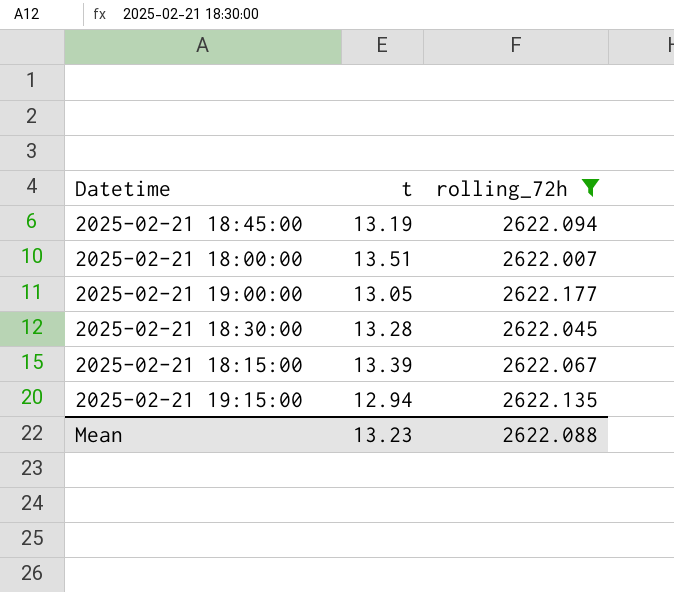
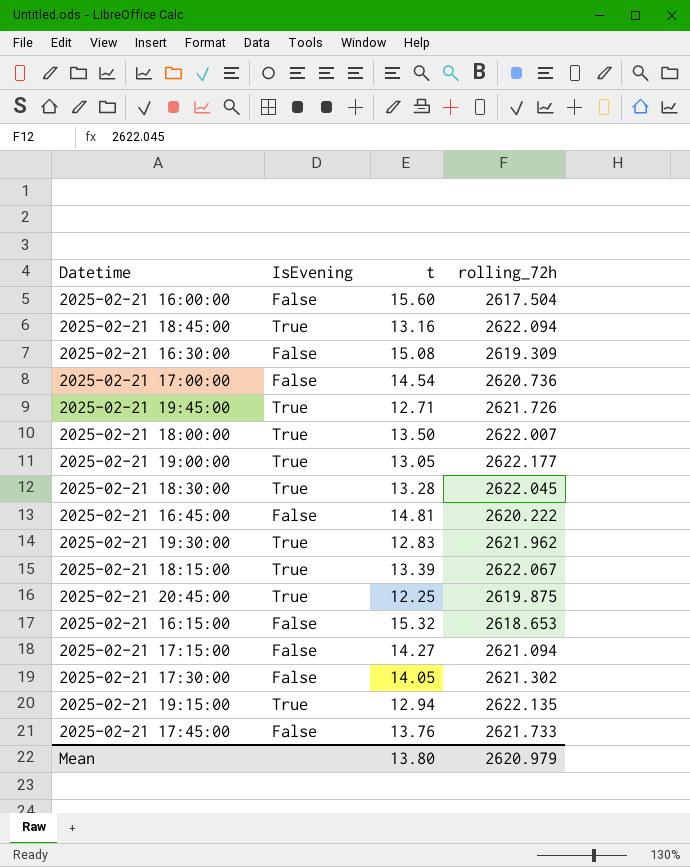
filter: rolling_72h >= 2622.007 -> none
column IsEvening | position: none -> 2
2025-02-21 18:45:00 | t: 13.19 -> 13.16
2025-02-21 18:00:00 | t: 13.51 -> 13.50
Mean | t: 13.23 -> 13.80
Mean | rolling_72h: 2622.088 -> 2620.979

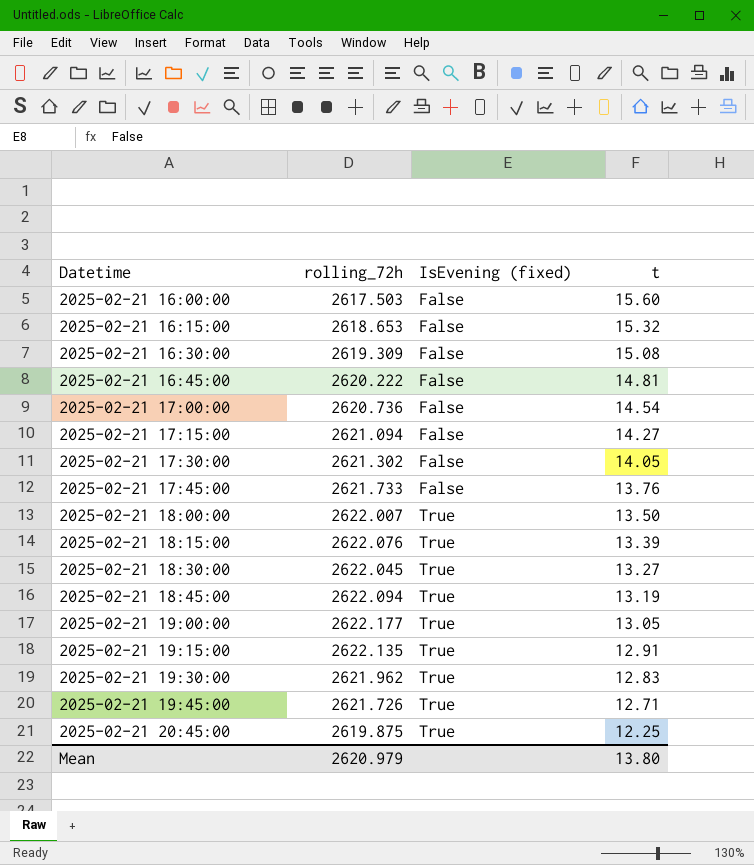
row order: none -> Datetime ascending
column rolling_72h | position: 4 -> 2
column name: IsEvening -> IsEvening (fixed)
2025-02-21 16:00:00 | rolling_72h: 2617.504 -> 2617.503
2025-02-21 18:15:00 | rolling_72h: 2622.067 -> 2622.076
2025-02-21 18:30:00 | t: 13.28 -> 13.27
2025-02-21 18:45:00 | t: 13.16 -> 13.19
2025-02-21 19:15:00 | t: 12.94 -> 12.91

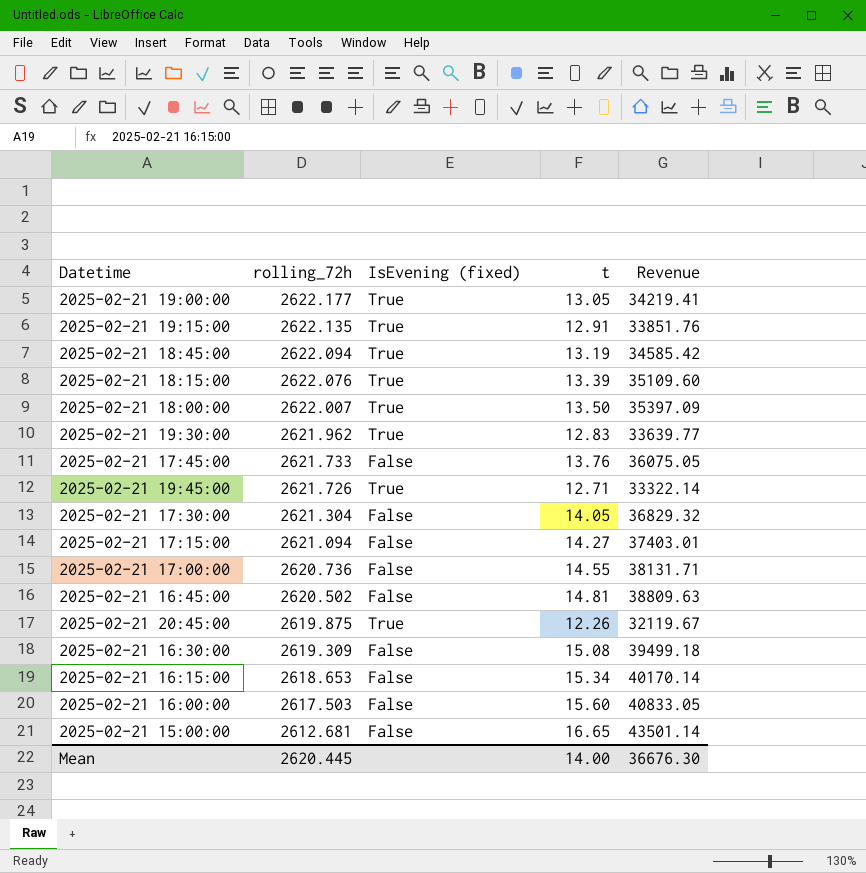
row order: Datetime ascending -> rolling_72h descending
column Revenue | formula: none -> [rolling_72h] * [t]
row 2025-02-21 18:30:00: 2622.045 | True | 13.27 -> none
2025-02-21 17:30:00 | rolling_72h: 2621.302 -> 2621.304
2025-02-21 17:00:00 | t: 14.54 -> 14.55
2025-02-21 16:45:00 | rolling_72h: 2620.222 -> 2620.502
2025-02-21 20:45:00 | t: 12.25 -> 12.26
2025-02-21 16:15:00 | t: 15.32 -> 15.34
row 2025-02-21 15:00:00: none -> 2612.681 | False | 16.65 | 43501.14
Mean | rolling_72h: 2620.979 -> 2620.445
Mean | t: 13.80 -> 14.00

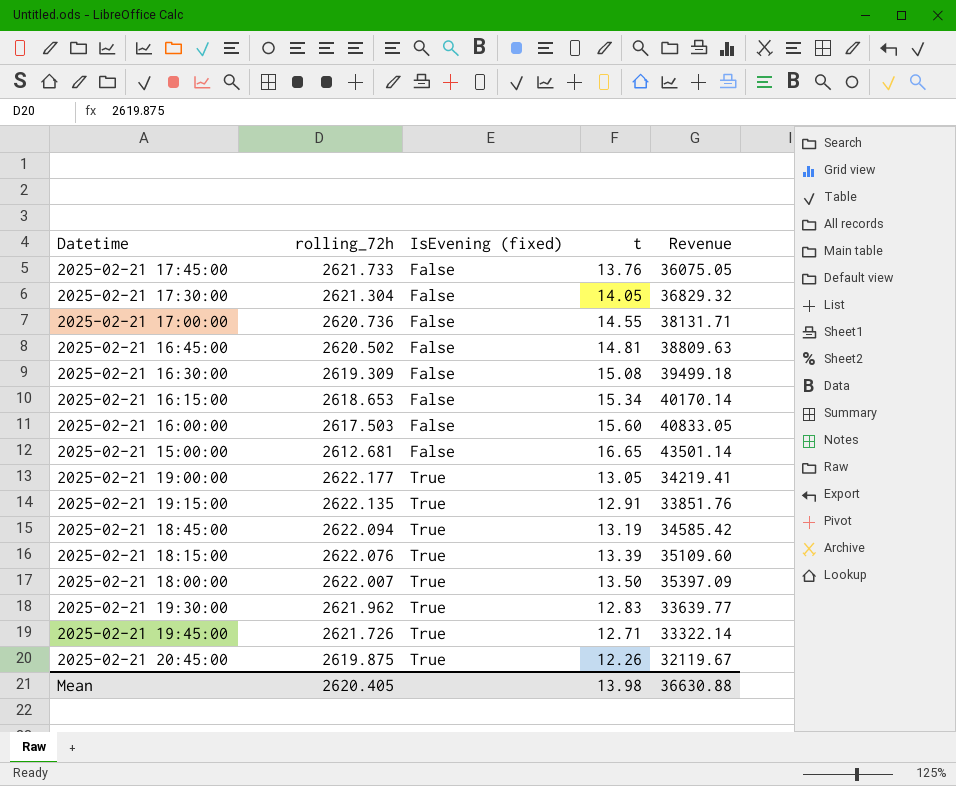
row order: rolling_72h descending -> IsEvening (fixed) ascending
row 2025-02-21 17:15:00: 2621.094 | False | 14.27 | 37403.01 -> none
Mean | rolling_72h: 2620.445 -> 2620.405
Mean | t: 14.00 -> 13.98
Mean | Revenue: 36676.30 -> 36630.88

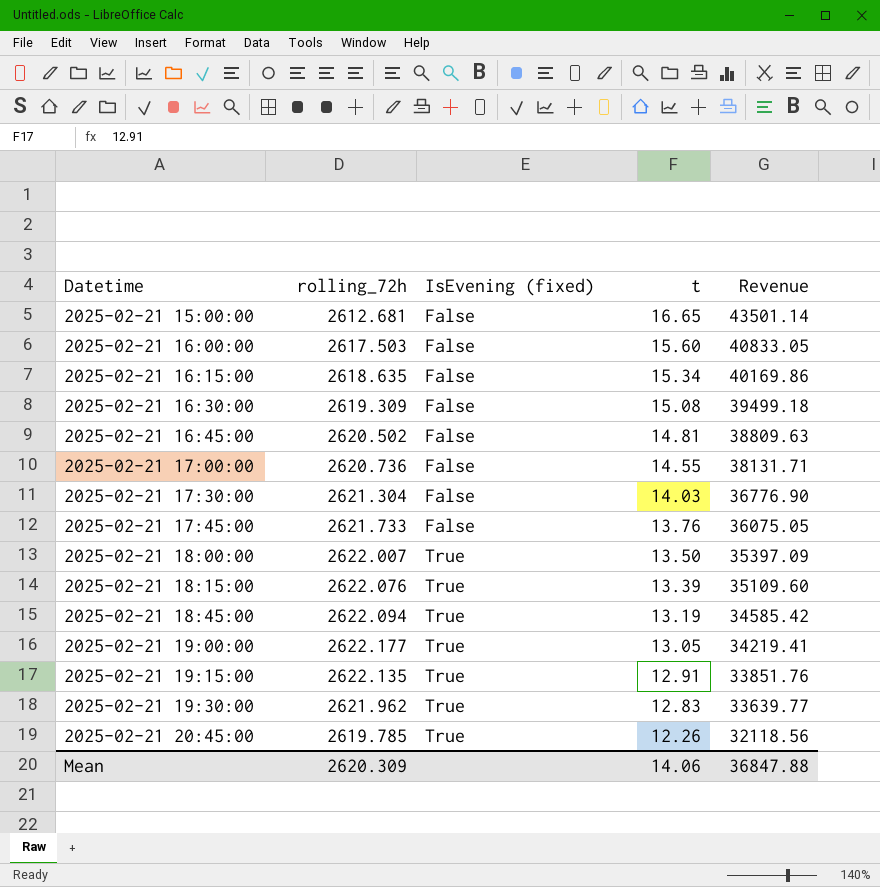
row order: IsEvening (fixed) ascending -> Datetime ascending
row 2025-02-21 19:45:00: 2621.726 | True | 12.71 | 33322.14 -> none
2025-02-21 16:15:00 | rolling_72h: 2618.653 -> 2618.635
2025-02-21 16:15:00 | Revenue: 40170.14 -> 40169.86
2025-02-21 17:30:00 | t: 14.05 -> 14.03
2025-02-21 17:30:00 | Revenue: 36829.32 -> 36776.90
2025-02-21 20:45:00 | rolling_72h: 2619.875 -> 2619.785
2025-02-21 20:45:00 | Revenue: 32119.67 -> 32118.56
Mean | rolling_72h: 2620.405 -> 2620.309
Mean | t: 13.98 -> 14.06
Mean | Revenue: 36630.88 -> 36847.88

